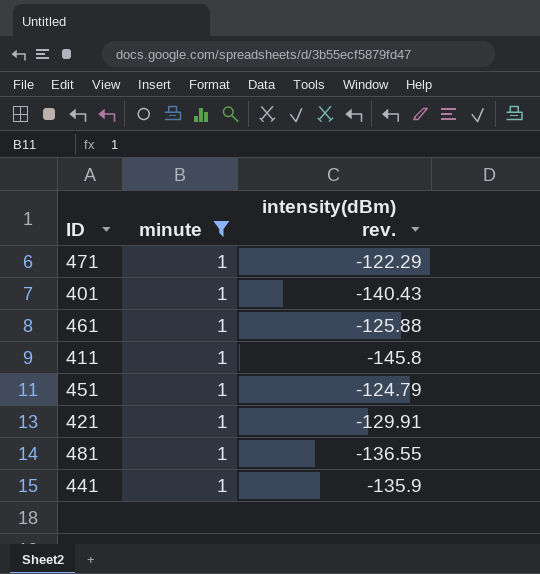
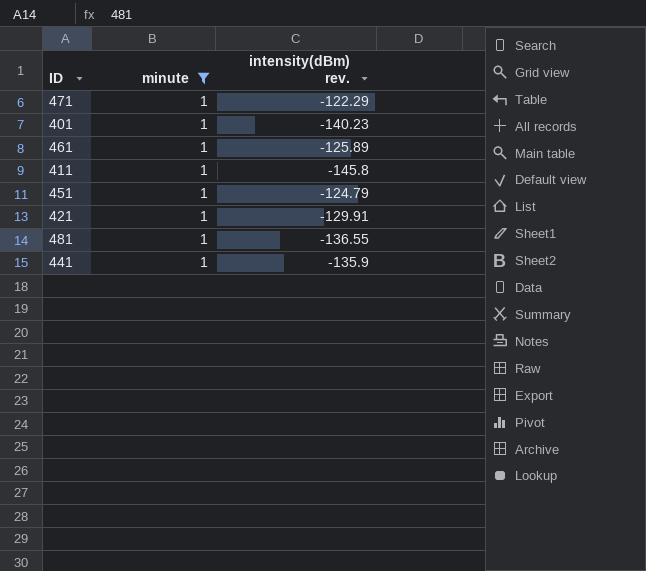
401 | intensity(dBm) rev.: -140.43 -> -140.23
461 | intensity(dBm) rev.: -125.88 -> -125.89

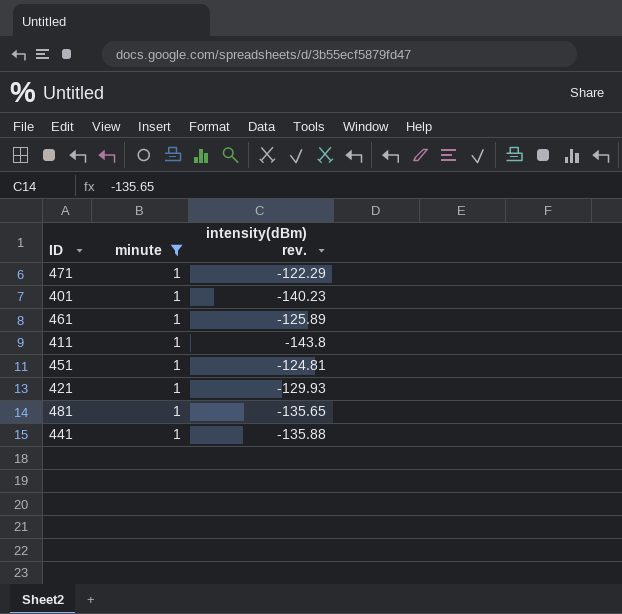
411 | intensity(dBm) rev.: -145.8 -> -143.8
451 | intensity(dBm) rev.: -124.79 -> -124.81
421 | intensity(dBm) rev.: -129.91 -> -129.93
481 | intensity(dBm) rev.: -136.55 -> -135.65
441 | intensity(dBm) rev.: -135.9 -> -135.88

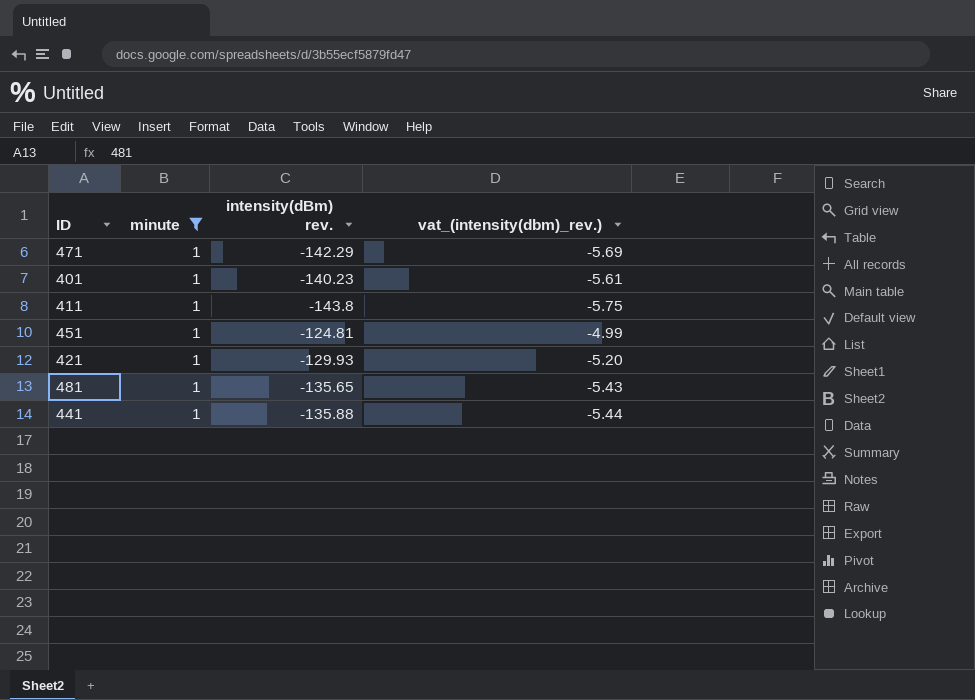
column vat_(intensity(dbm)_rev.) | formula: none -> [intensity(dBm) rev.] * 0.04
row 461: 1 | -125.89 -> none
471 | intensity(dBm) rev.: -122.29 -> -142.29

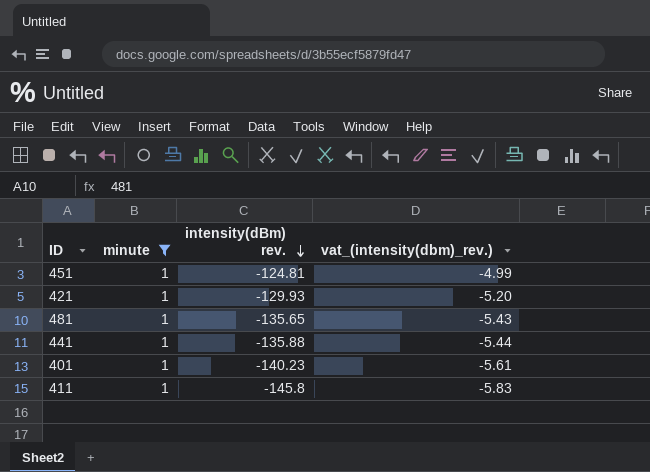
row order: none -> intensity(dBm) rev. descending
row 471: 1 | -142.29 | -5.69 -> none
411 | intensity(dBm) rev.: -143.8 -> -145.8
411 | vat_(intensity(dbm)_rev.): -5.75 -> -5.83

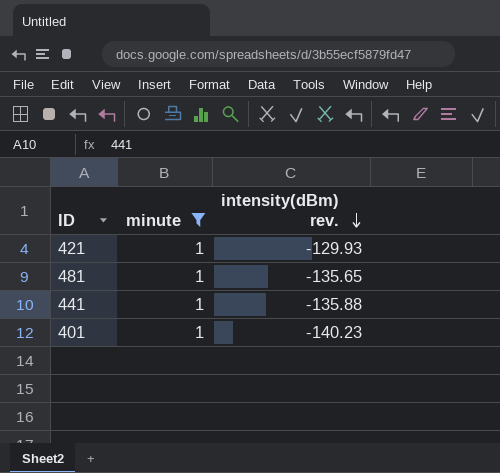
column vat_(intensity(dbm)_rev.) | formula: [intensity(dBm) rev.] * 0.04 -> none
row 451: 1 | -124.81 | -4.99 -> none
row 411: 1 | -145.8 | -5.83 -> none

